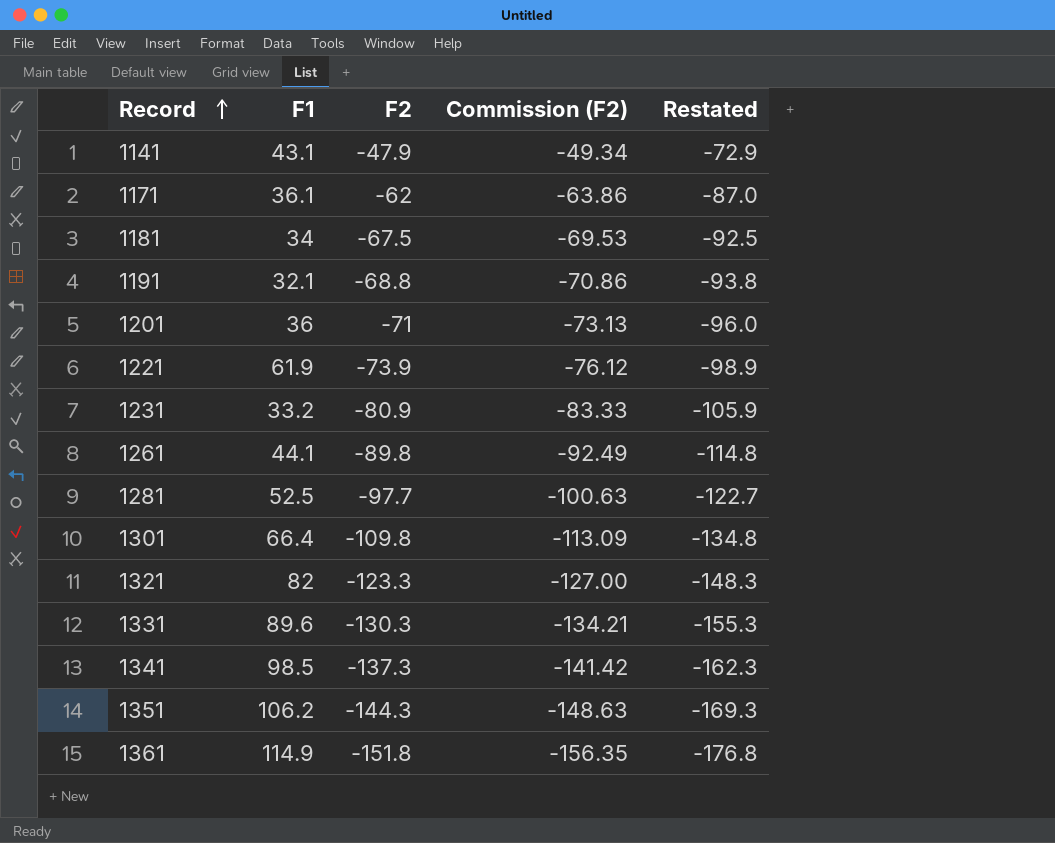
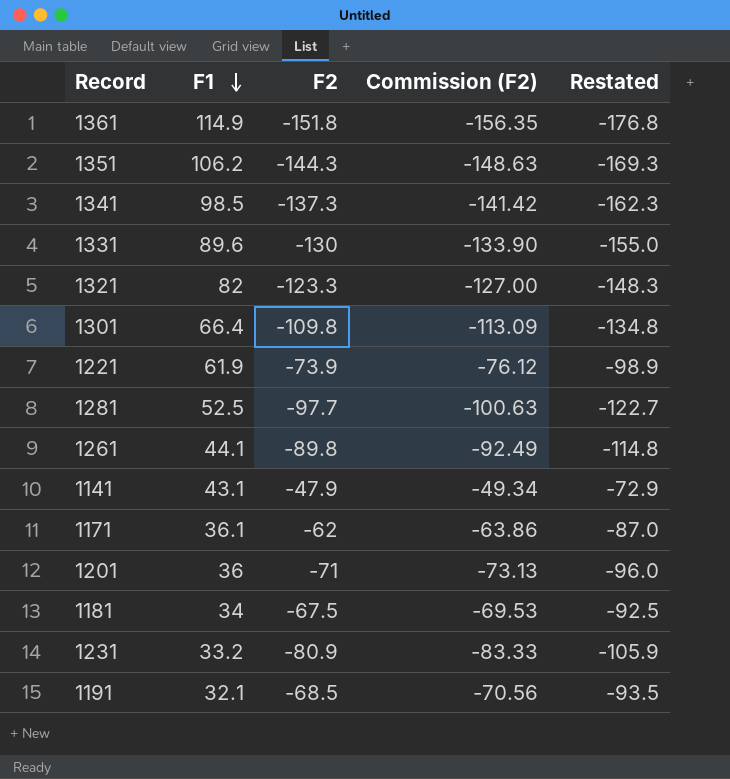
row order: Record ascending -> F1 descending
1331 | F2: -130.3 -> -130
1331 | Commission (F2): -134.21 -> -133.90
1331 | Restated: -155.3 -> -155.0
1191 | F2: -68.8 -> -68.5
1191 | Commission (F2): -70.86 -> -70.56
1191 | Restated: -93.8 -> -93.5

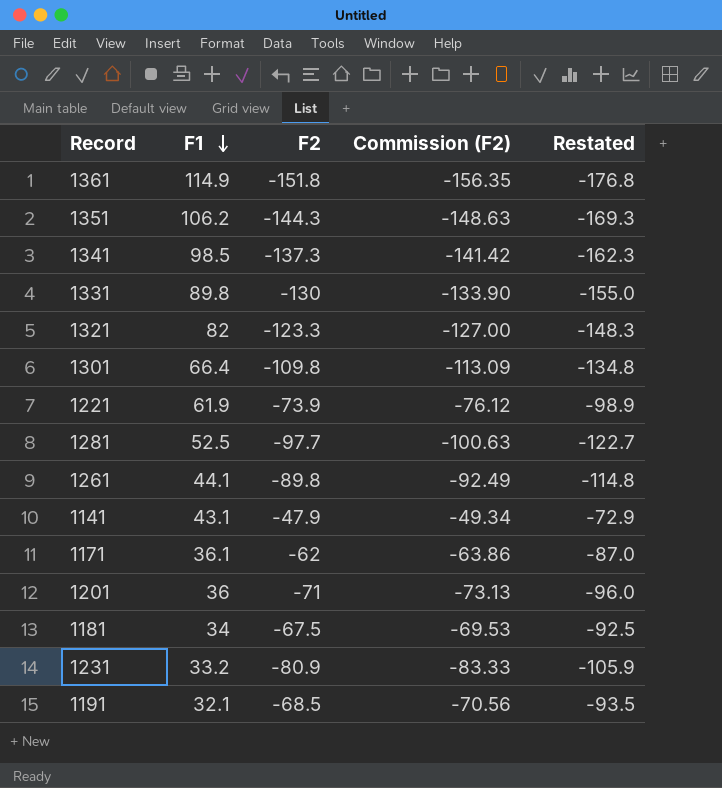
1331 | F1: 89.6 -> 89.8

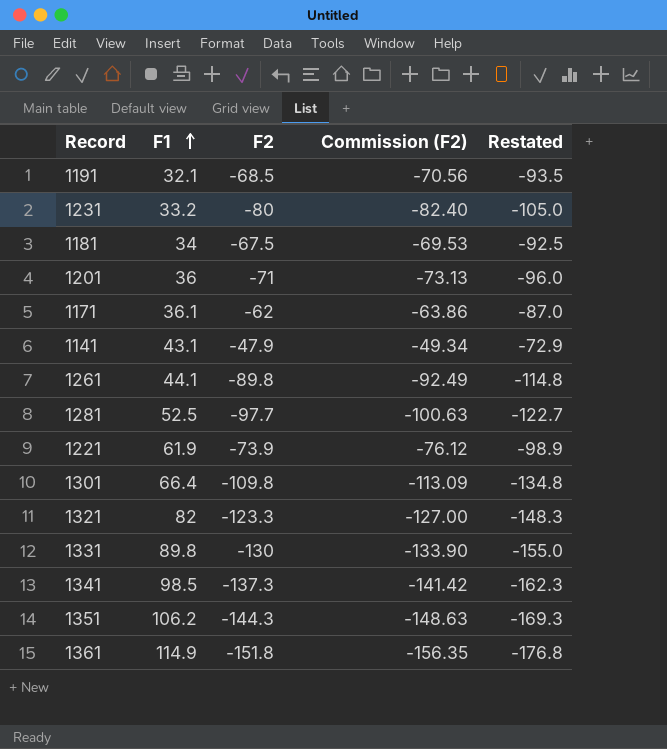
row order: F1 descending -> F1 ascending
1231 | F2: -80.9 -> -80
1231 | Commission (F2): -83.33 -> -82.40
1231 | Restated: -105.9 -> -105.0

